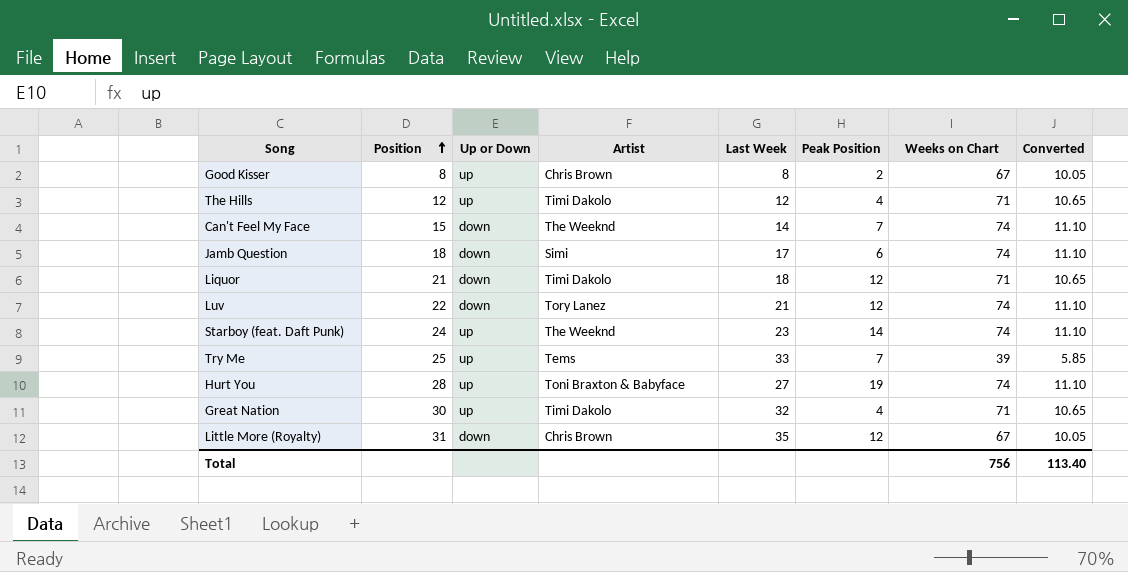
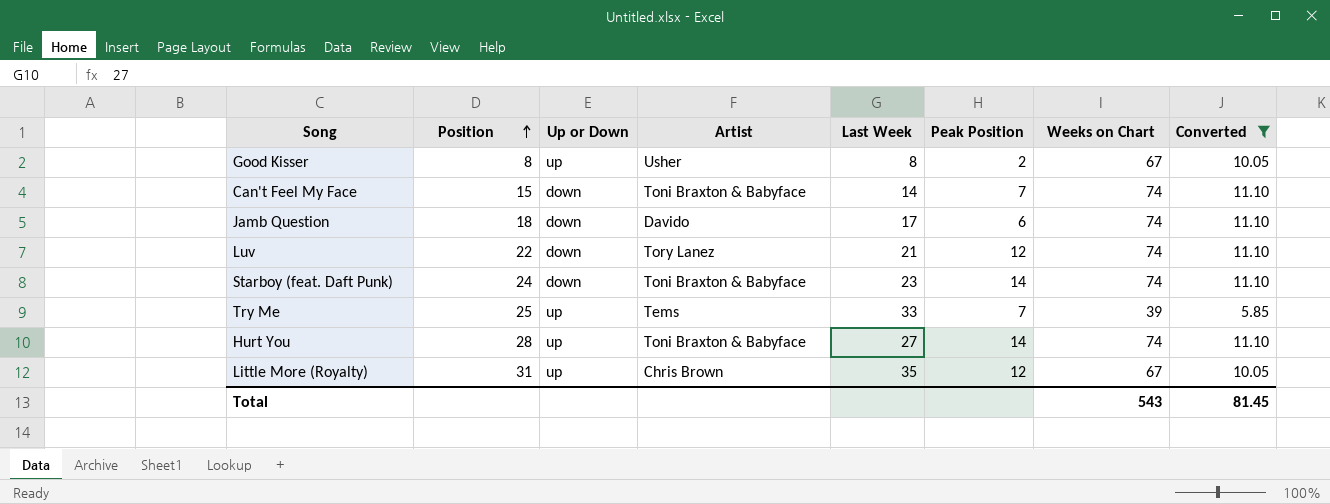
filter: none -> Converted != 10.65
Good Kisser | Artist: Chris Brown -> Usher
Can't Feel My Face | Artist: The Weeknd -> Toni Braxton & Babyface
Jamb Question | Artist: Simi -> Davido
Starboy (feat. Daft Punk) | Up or Down: up -> down
Starboy (feat. Daft Punk) | Artist: The Weeknd -> Toni Braxton & Babyface
Hurt You | Peak Position: 19 -> 14
Little More (Royalty) | Up or Down: down -> up
Total | Weeks on Chart: 756 -> 543
Total | Converted: 113.40 -> 81.45

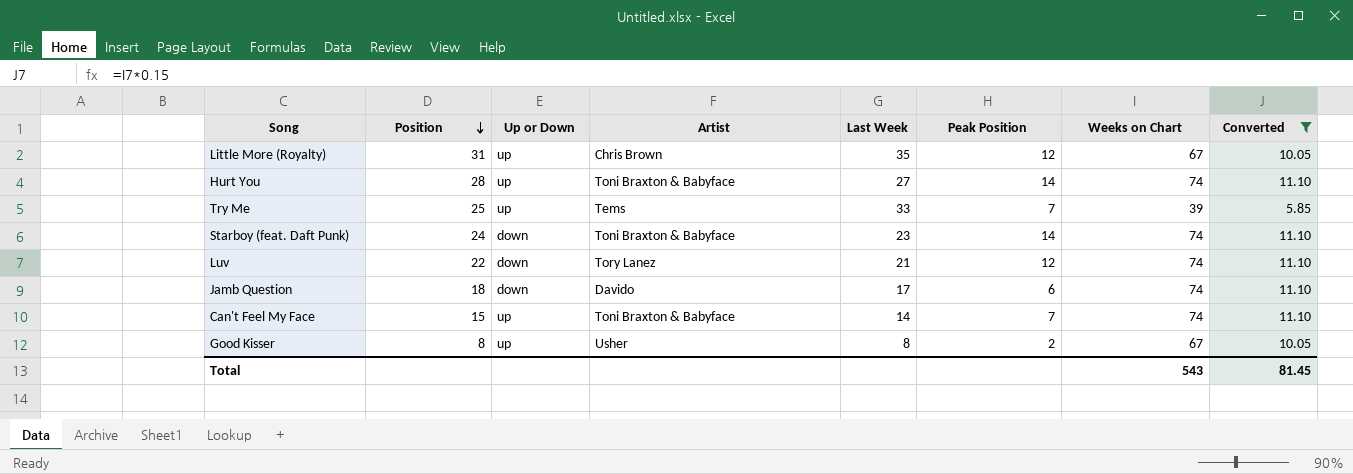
row order: Position ascending -> Position descending
Can't Feel My Face | Up or Down: down -> up

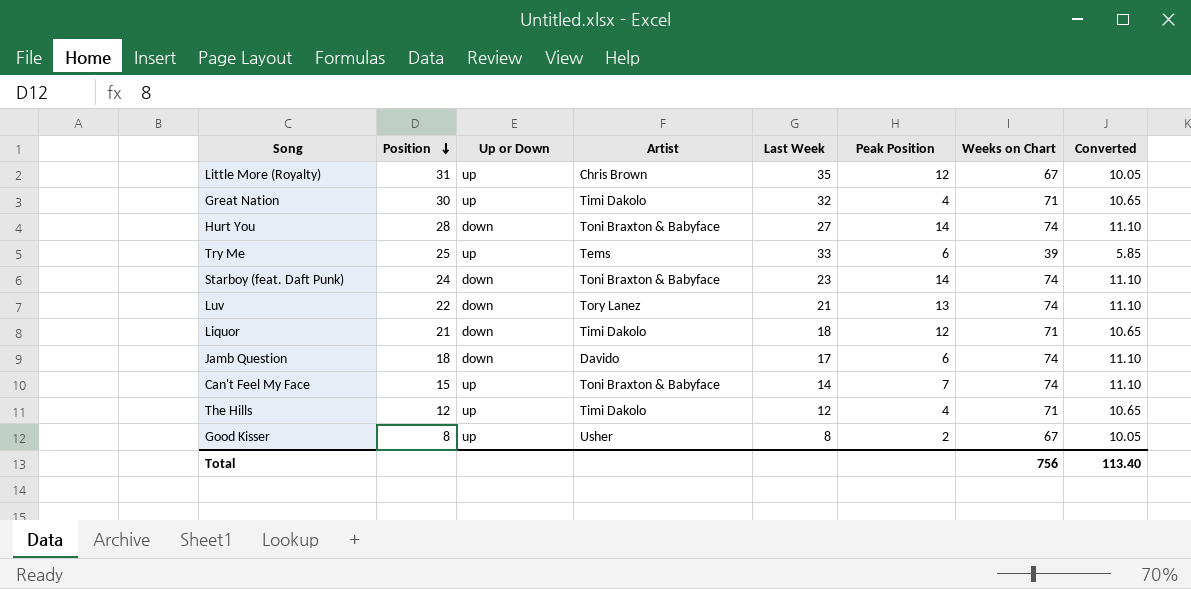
filter: Converted != 10.65 -> none
Hurt You | Up or Down: up -> down
Try Me | Peak Position: 7 -> 6
Luv | Peak Position: 12 -> 13
Total | Weeks on Chart: 543 -> 756
Total | Converted: 81.45 -> 113.40

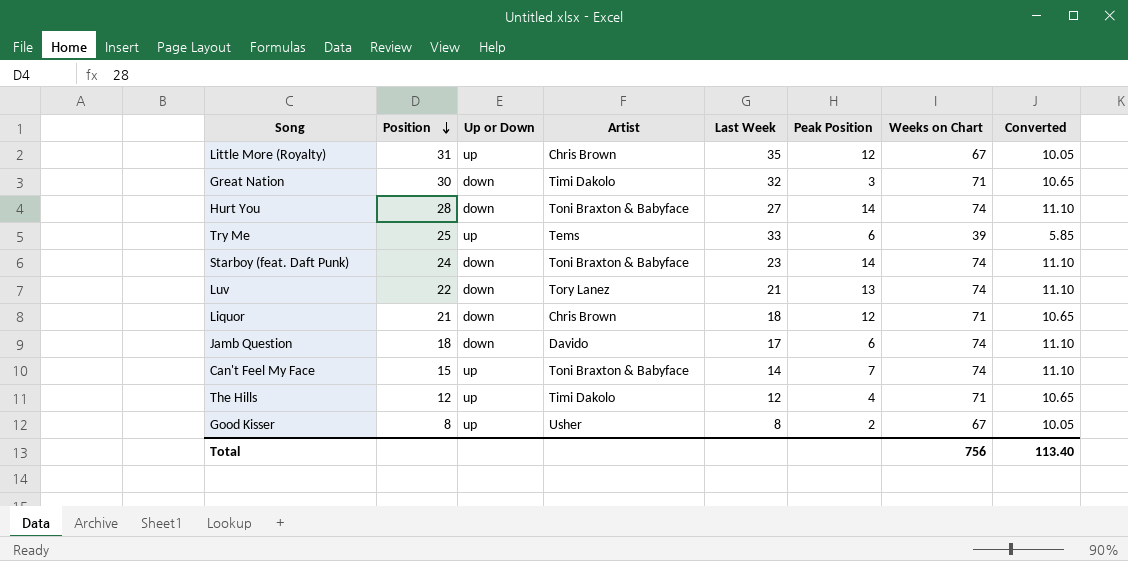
Great Nation | Up or Down: up -> down
Great Nation | Peak Position: 4 -> 3
Liquor | Artist: Timi Dakolo -> Chris Brown

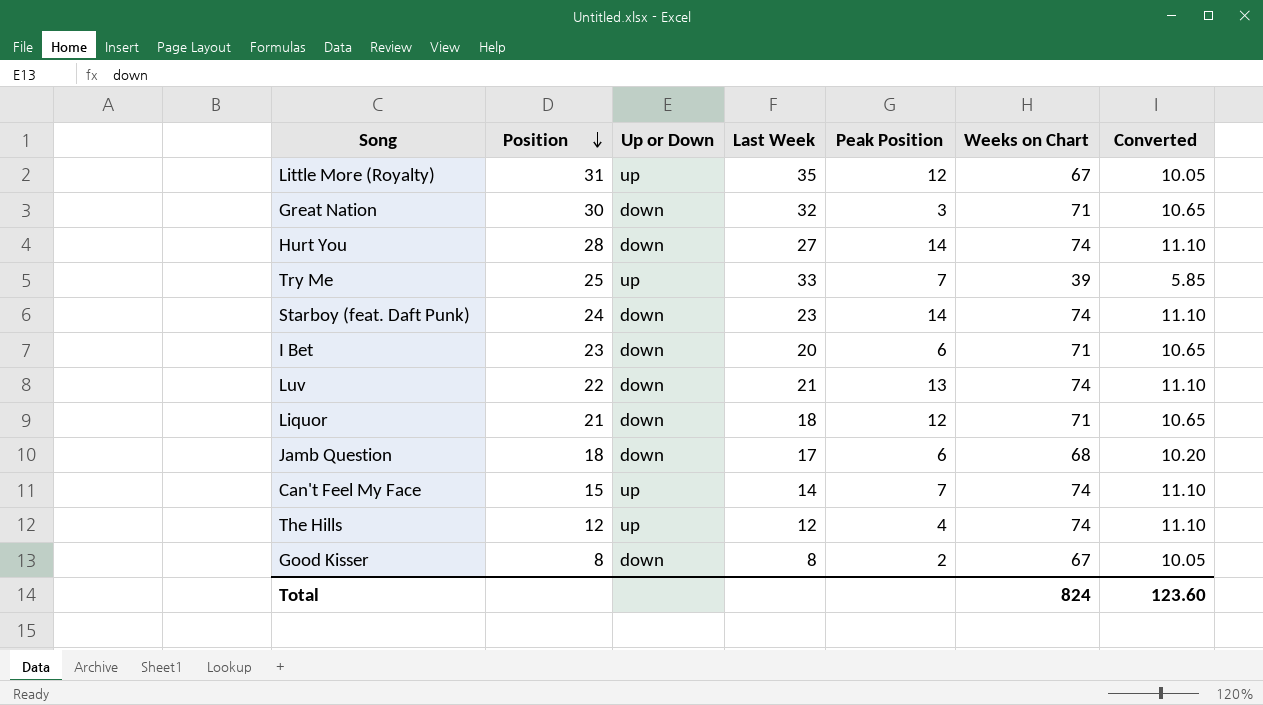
column Artist | position: 4 -> none
Try Me | Peak Position: 6 -> 7
row I Bet: none -> 23 | down | 20 | 6 | 71 | 10.65
Jamb Question | Weeks on Chart: 74 -> 68
Jamb Question | Converted: 11.10 -> 10.20
The Hills | Weeks on Chart: 71 -> 74
The Hills | Converted: 10.65 -> 11.10
Good Kisser | Up or Down: up -> down
Total | Weeks on Chart: 756 -> 824
Total | Converted: 113.40 -> 123.60

